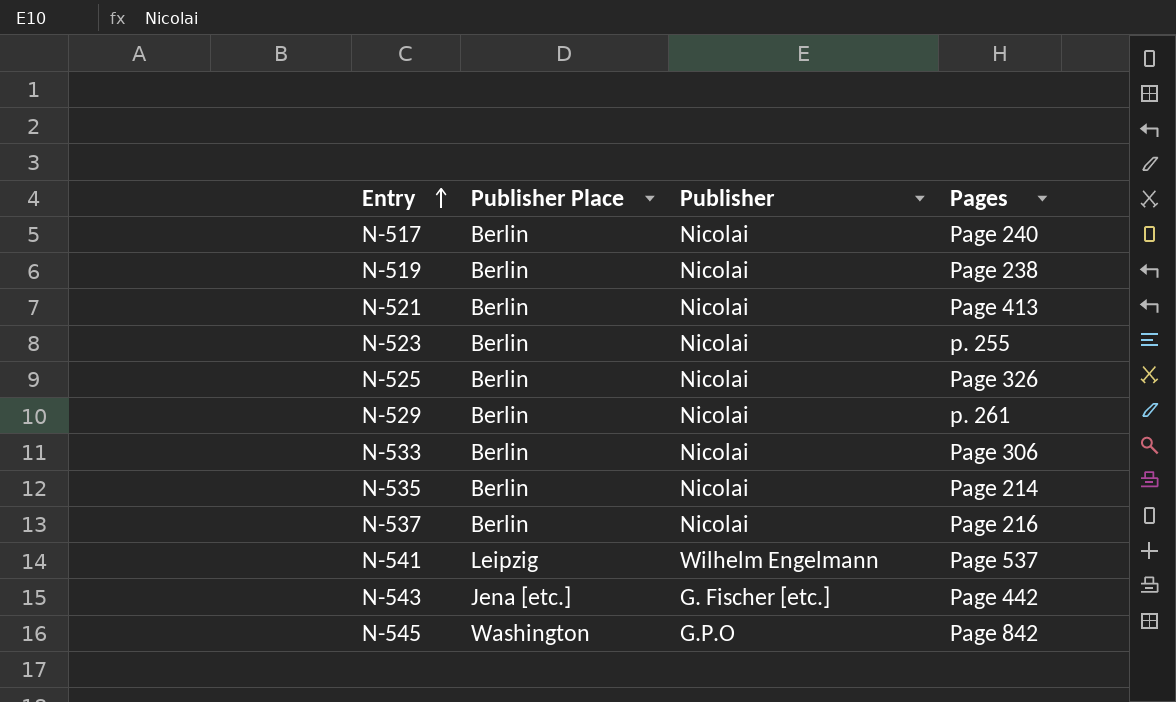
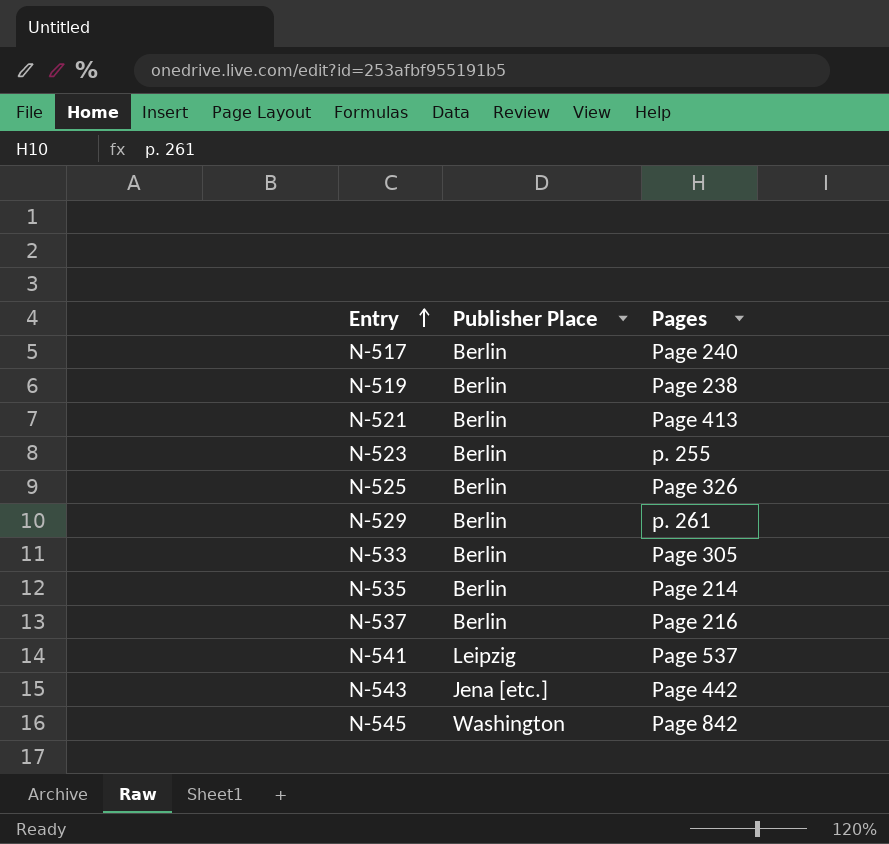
column Publisher | position: 3 -> none
N-533 | Pages: Page 306 -> Page 305

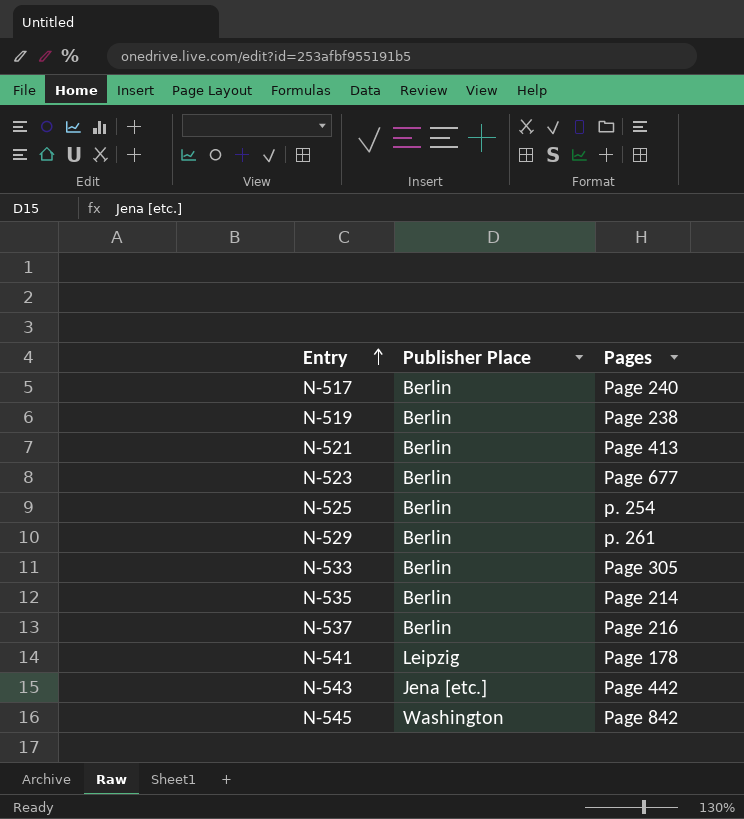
N-523 | Pages: p. 255 -> Page 677
N-525 | Pages: Page 326 -> p. 254
N-541 | Pages: Page 537 -> Page 178

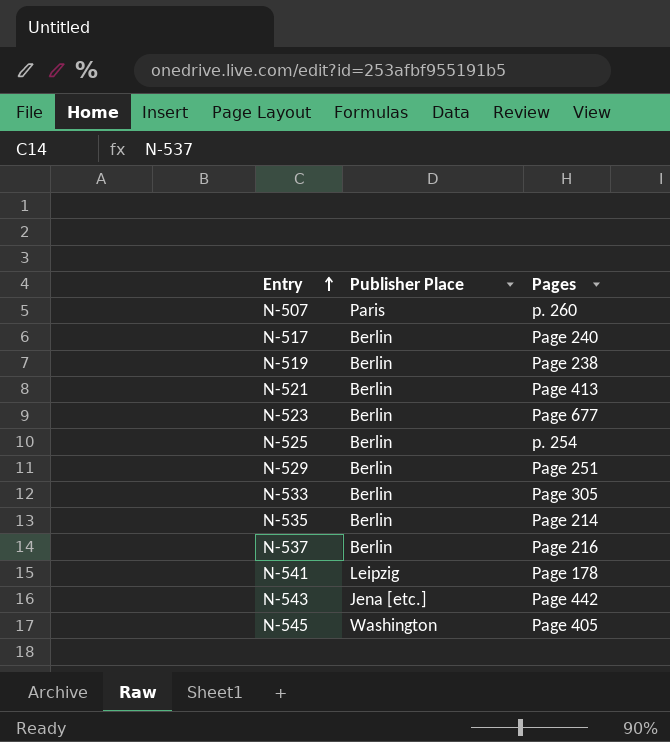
row N-507: none -> Paris | p. 260
N-529 | Pages: p. 261 -> Page 251
N-545 | Pages: Page 842 -> Page 405

